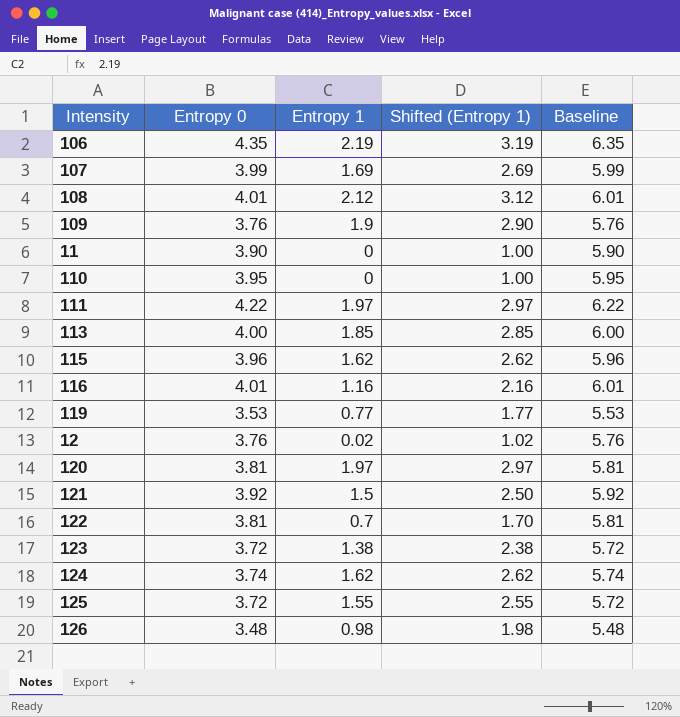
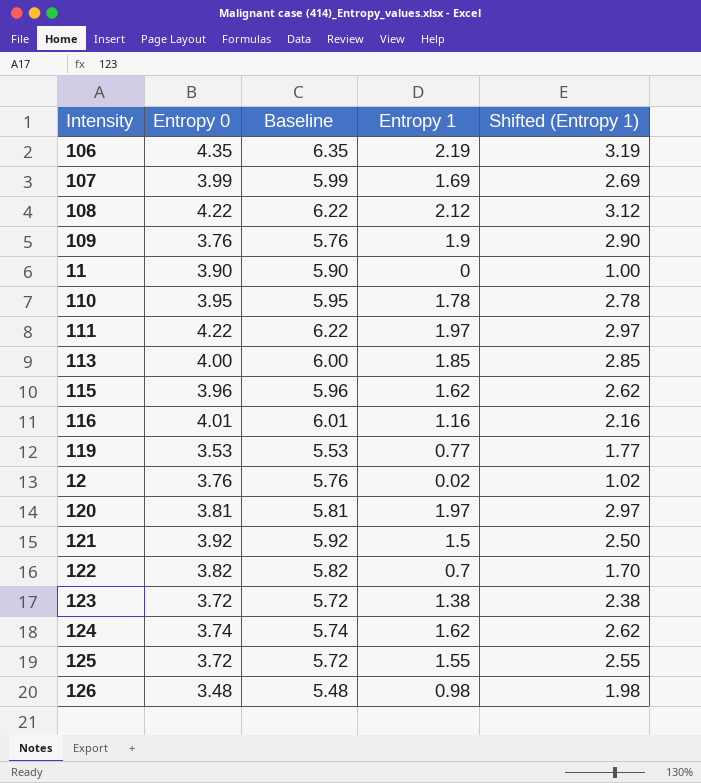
column Baseline | position: 5 -> 3
108 | Entropy 0: 4.01 -> 4.22
108 | Baseline: 6.01 -> 6.22
110 | Entropy 1: 0 -> 1.78
110 | Shifted (Entropy 1): 1.00 -> 2.78
122 | Entropy 0: 3.81 -> 3.82
122 | Baseline: 5.81 -> 5.82

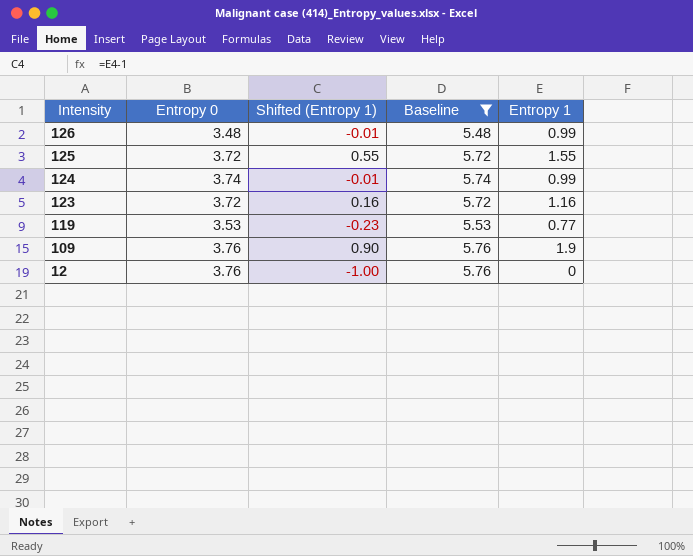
filter: none -> Baseline <= 5.76
row order: none -> Intensity descending
column Shifted (Entropy 1) | formula: [Entropy 1] + 1 -> [Entropy 1] - 1
column Shifted (Entropy 1) | position: 5 -> 3
126 | Entropy 1: 0.98 -> 0.99
124 | Entropy 1: 1.62 -> 0.99
123 | Entropy 1: 1.38 -> 1.16
12 | Entropy 1: 0.02 -> 0

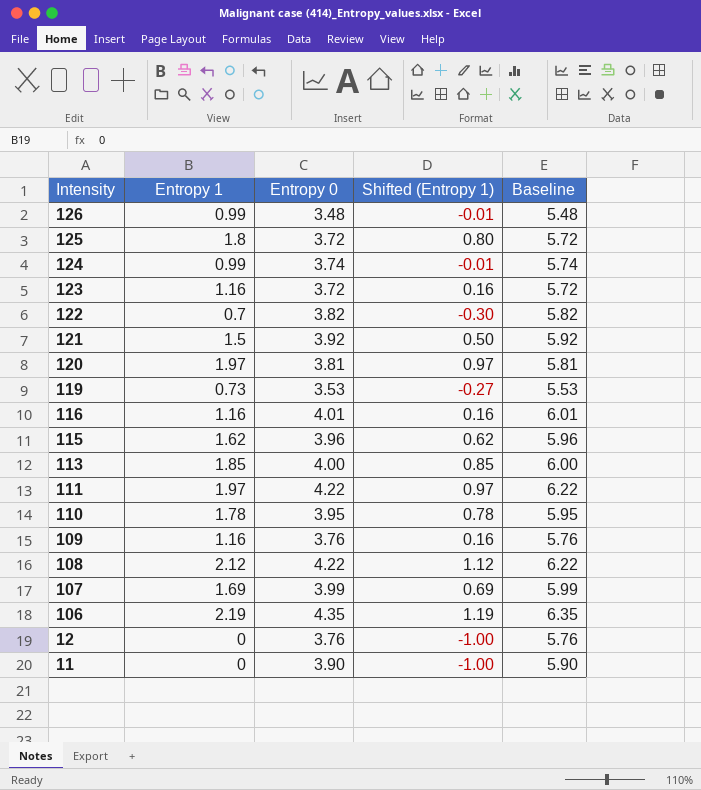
filter: Baseline <= 5.76 -> none
column Entropy 1 | position: 5 -> 2
125 | Entropy 1: 1.55 -> 1.8
125 | Shifted (Entropy 1): 0.55 -> 0.80
119 | Entropy 1: 0.77 -> 0.73
119 | Shifted (Entropy 1): -0.23 -> -0.27
109 | Entropy 1: 1.9 -> 1.16
109 | Shifted (Entropy 1): 0.90 -> 0.16

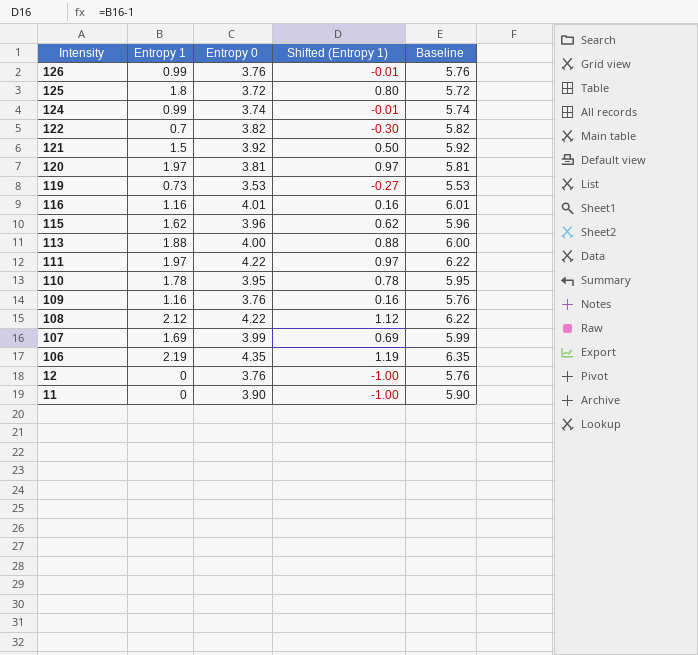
row 123: 1.16 | 3.72 | 0.16 | 5.72 -> none
126 | Entropy 0: 3.48 -> 3.76
126 | Baseline: 5.48 -> 5.76
113 | Entropy 1: 1.85 -> 1.88
113 | Shifted (Entropy 1): 0.85 -> 0.88

